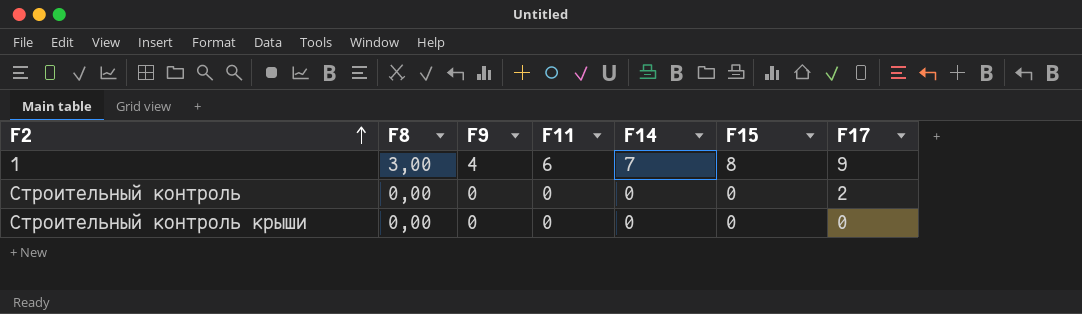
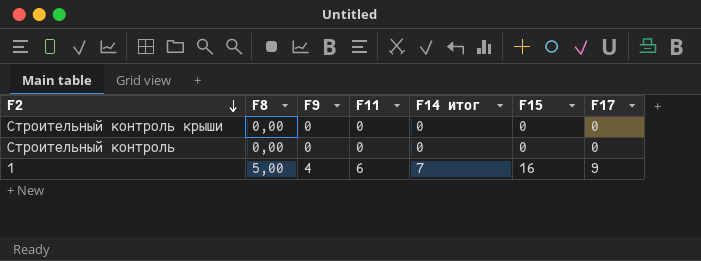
row order: F2 ascending -> F2 descending
column name: F14 -> F14 итог
Строительный контроль | F17: 2 -> 0
1 | F8: 3,00 -> 5,00
1 | F15: 8 -> 16

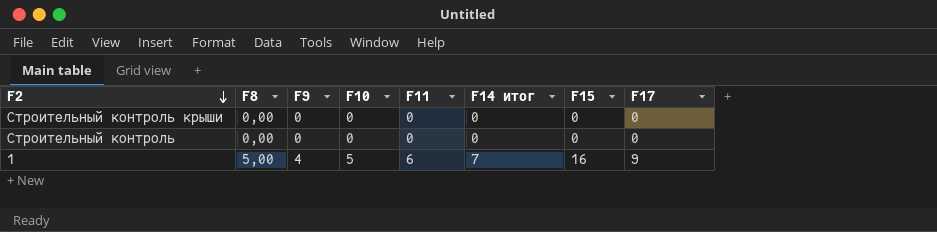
column F10 | position: none -> 4

